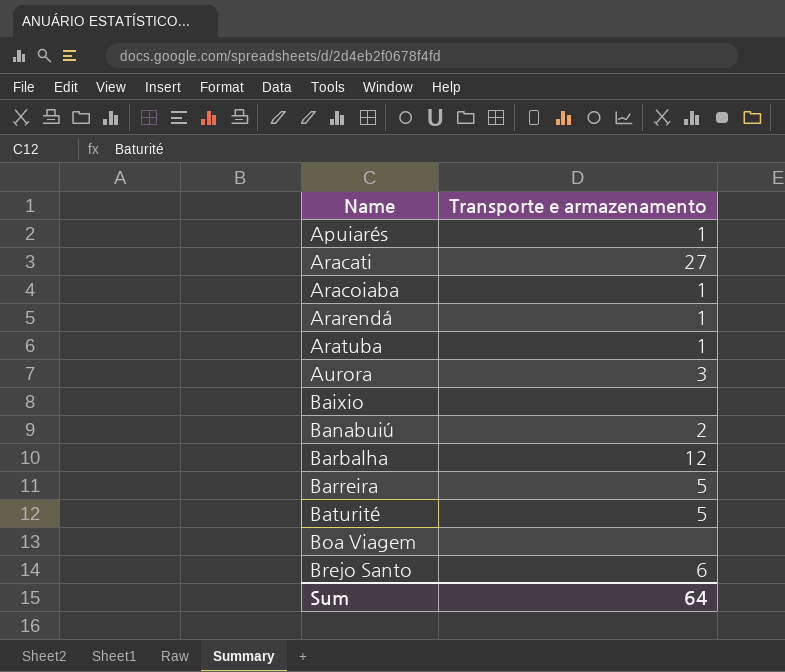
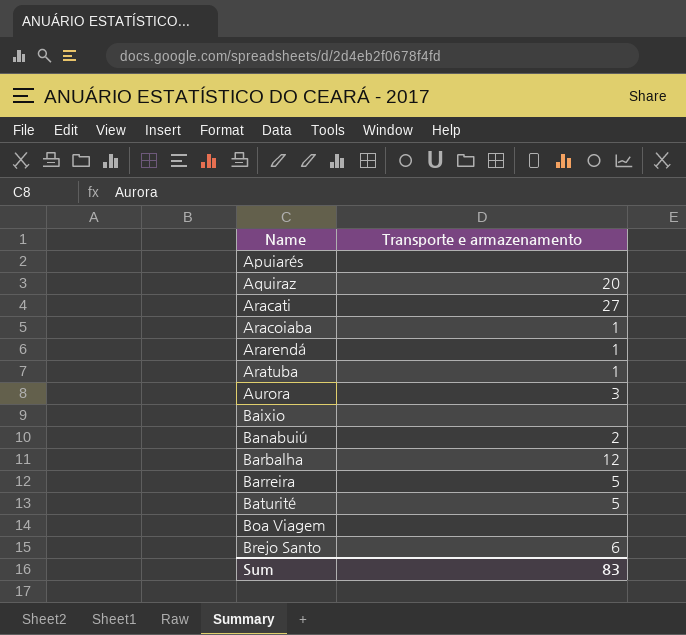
Apuiarés | Transporte e armazenamento: 1 -> none
row Aquiraz: none -> 20
Sum | Transporte e armazenamento: 64 -> 83

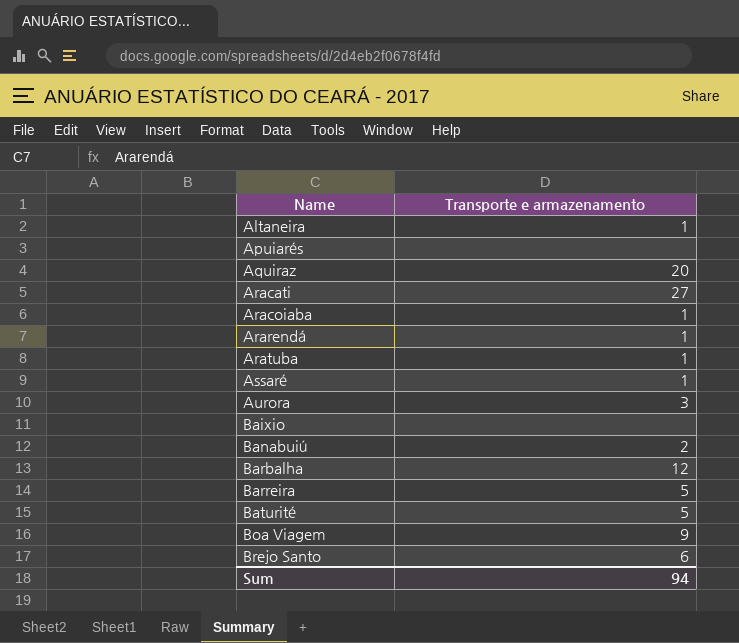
row Altaneira: none -> 1
row Assaré: none -> 1
Boa Viagem | Transporte e armazenamento: none -> 9
Sum | Transporte e armazenamento: 83 -> 94

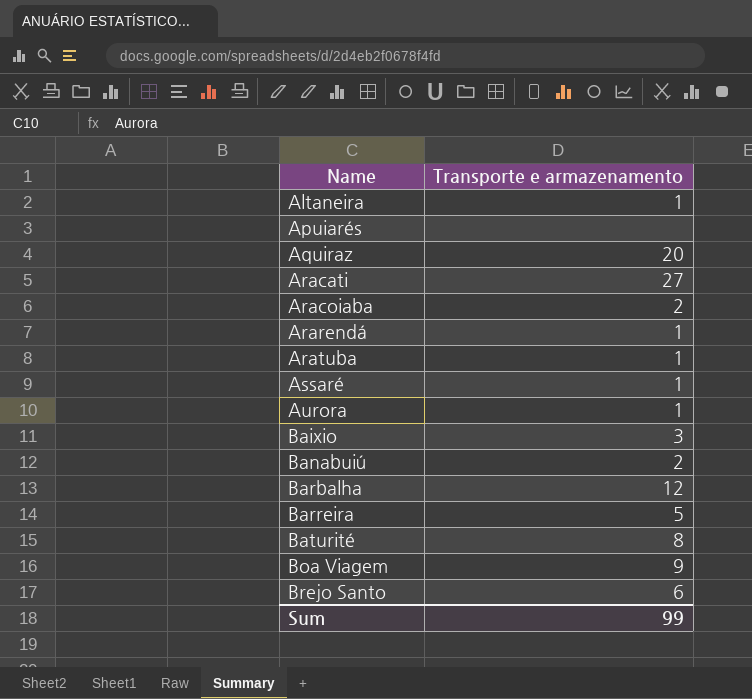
Aracoiaba | Transporte e armazenamento: 1 -> 2
Aurora | Transporte e armazenamento: 3 -> 1
Baixio | Transporte e armazenamento: none -> 3
Baturité | Transporte e armazenamento: 5 -> 8
Sum | Transporte e armazenamento: 94 -> 99

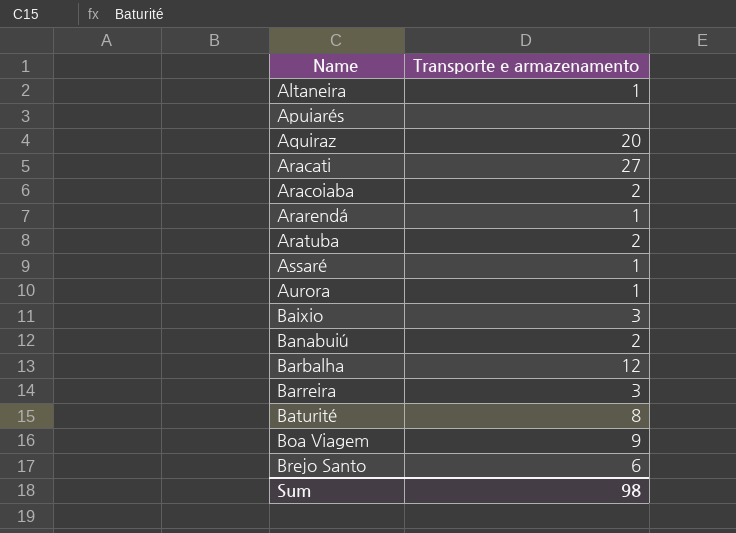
Aratuba | Transporte e armazenamento: 1 -> 2
Barreira | Transporte e armazenamento: 5 -> 3
Sum | Transporte e armazenamento: 99 -> 98

